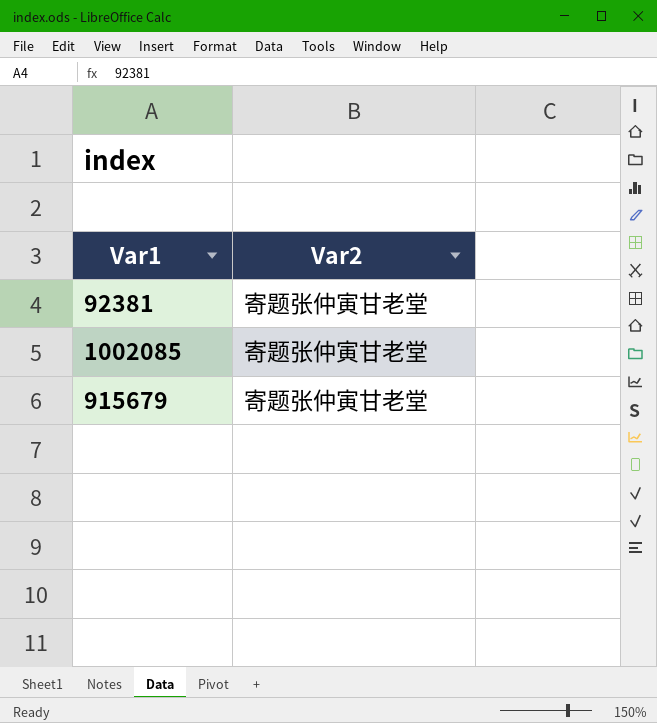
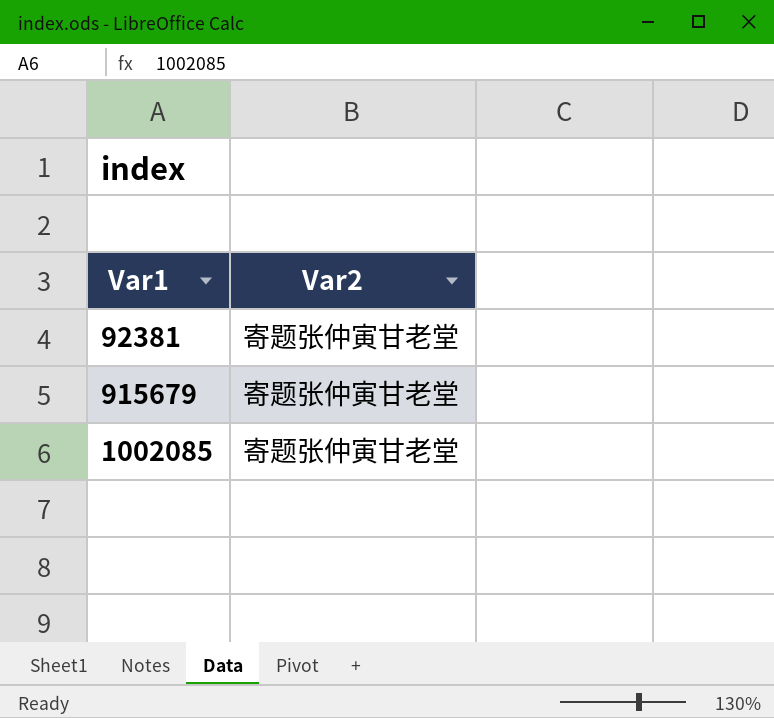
row order: none -> Var1 ascending

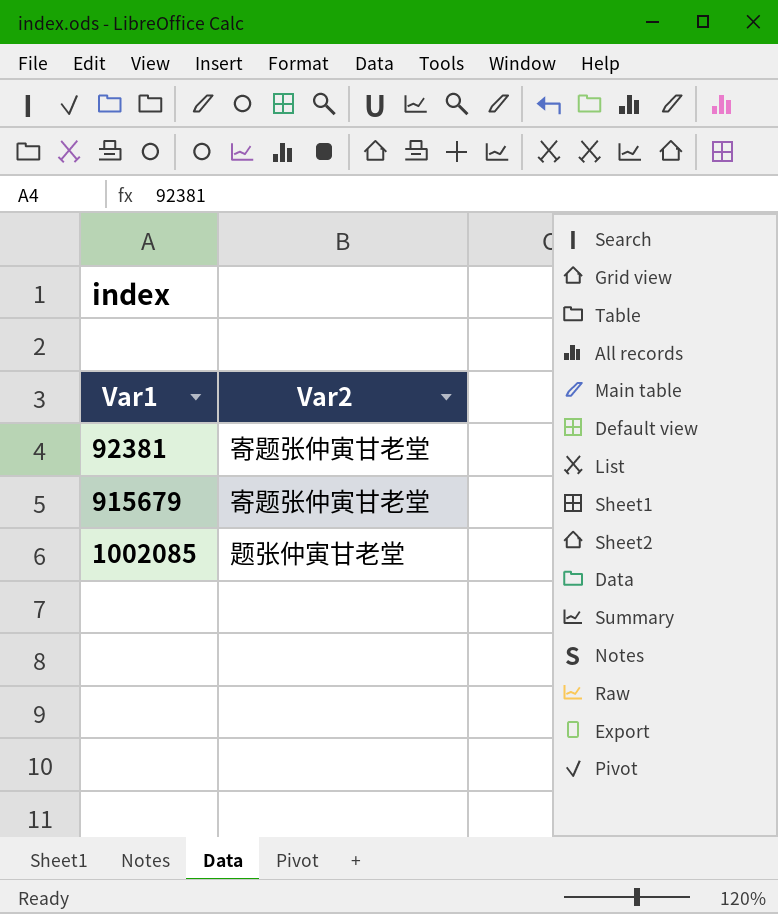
1002085 | Var2: 寄题张仲寅甘老堂 -> 题张仲寅甘老堂

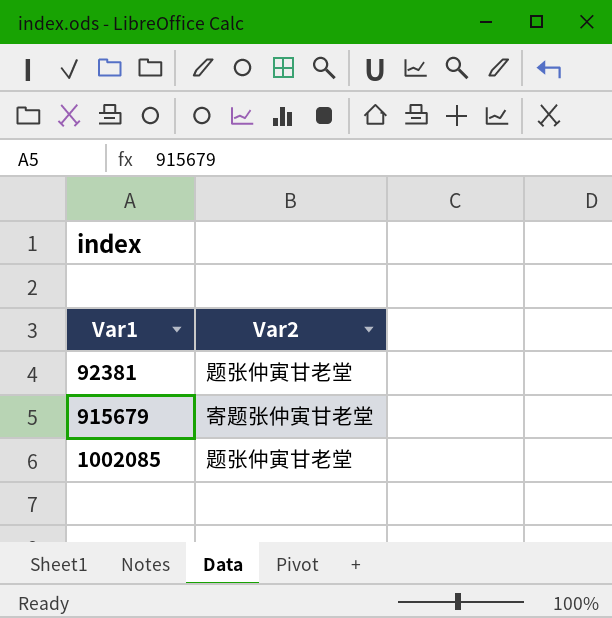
92381 | Var2: 寄题张仲寅甘老堂 -> 题张仲寅甘老堂

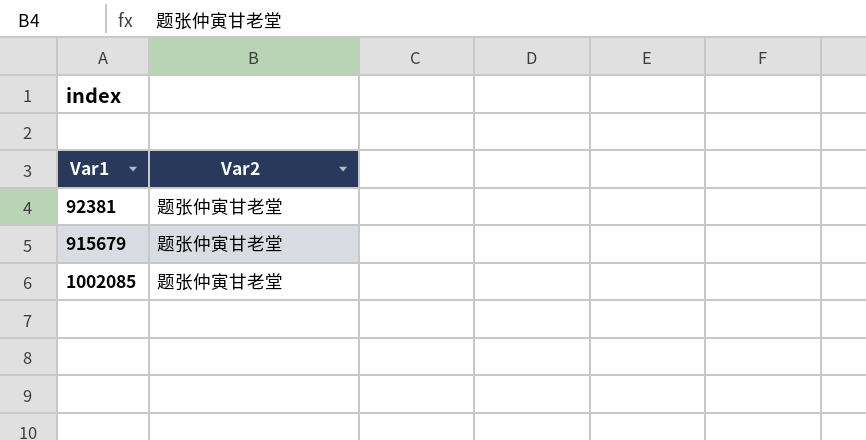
915679 | Var2: 寄题张仲寅甘老堂 -> 题张仲寅甘老堂

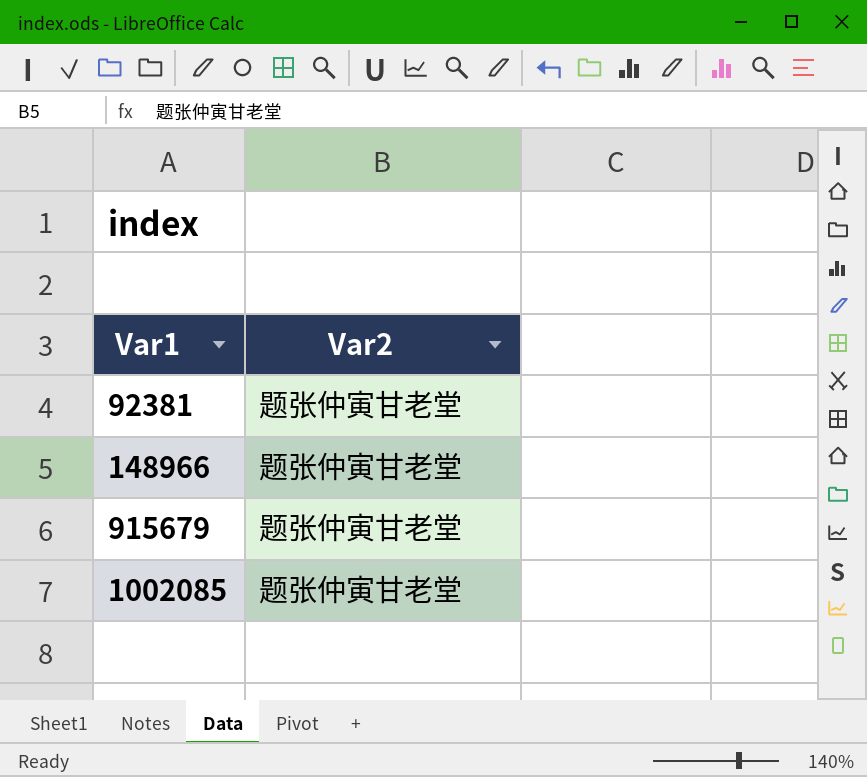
row 148966: none -> 题张仲寅甘老堂

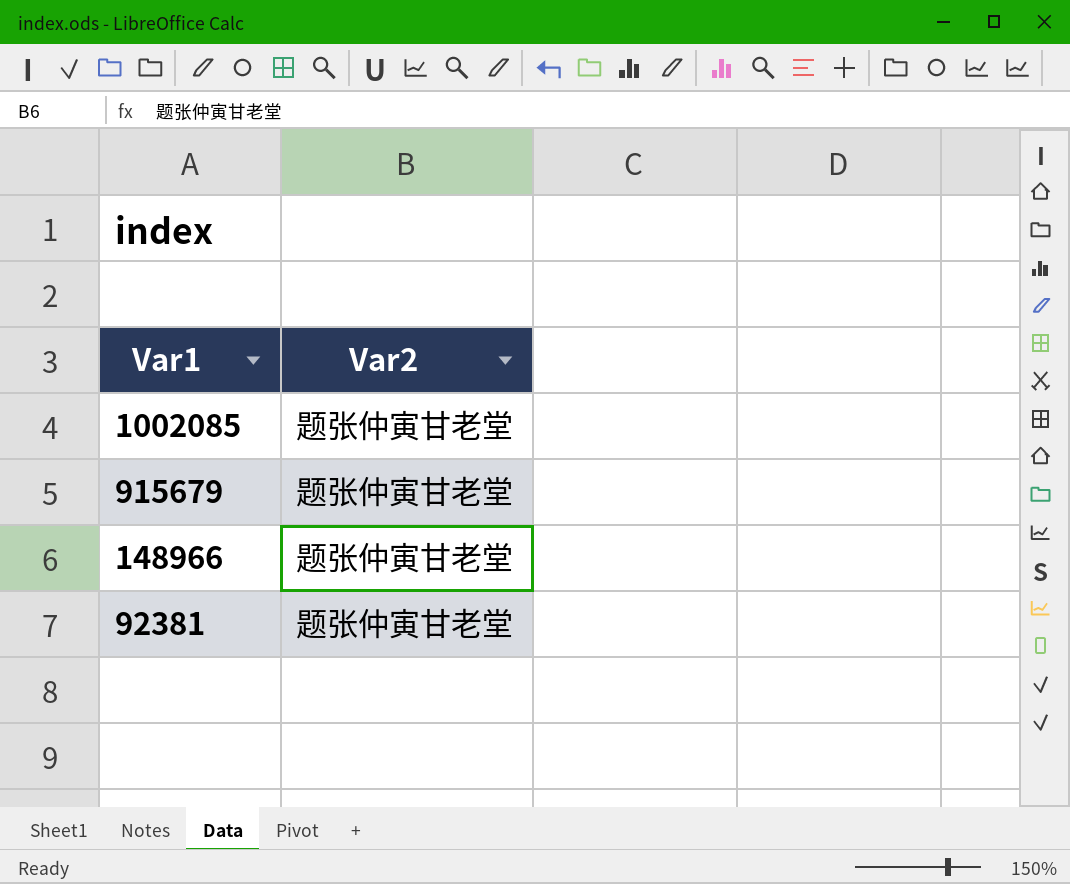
row order: Var1 ascending -> Var1 descending

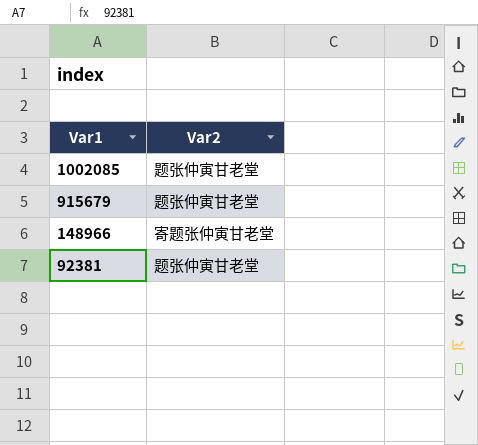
148966 | Var2: 题张仲寅甘老堂 -> 寄题张仲寅甘老堂

